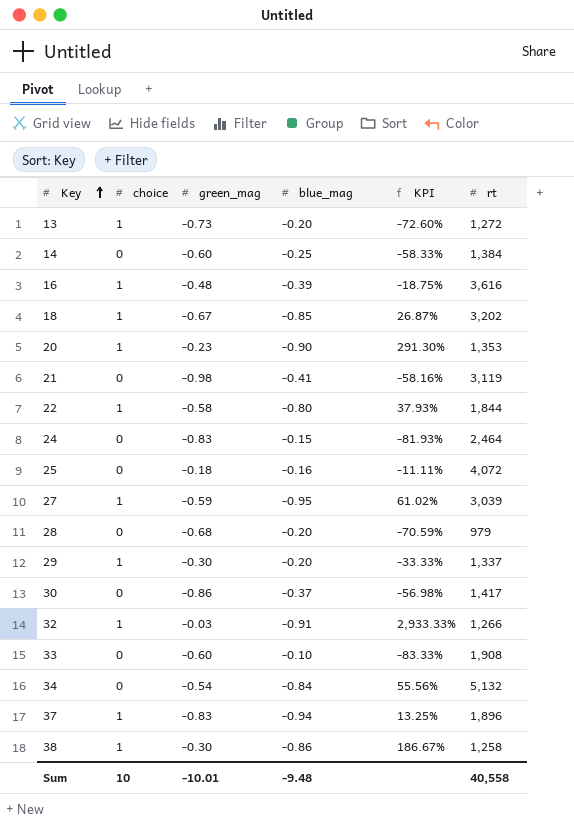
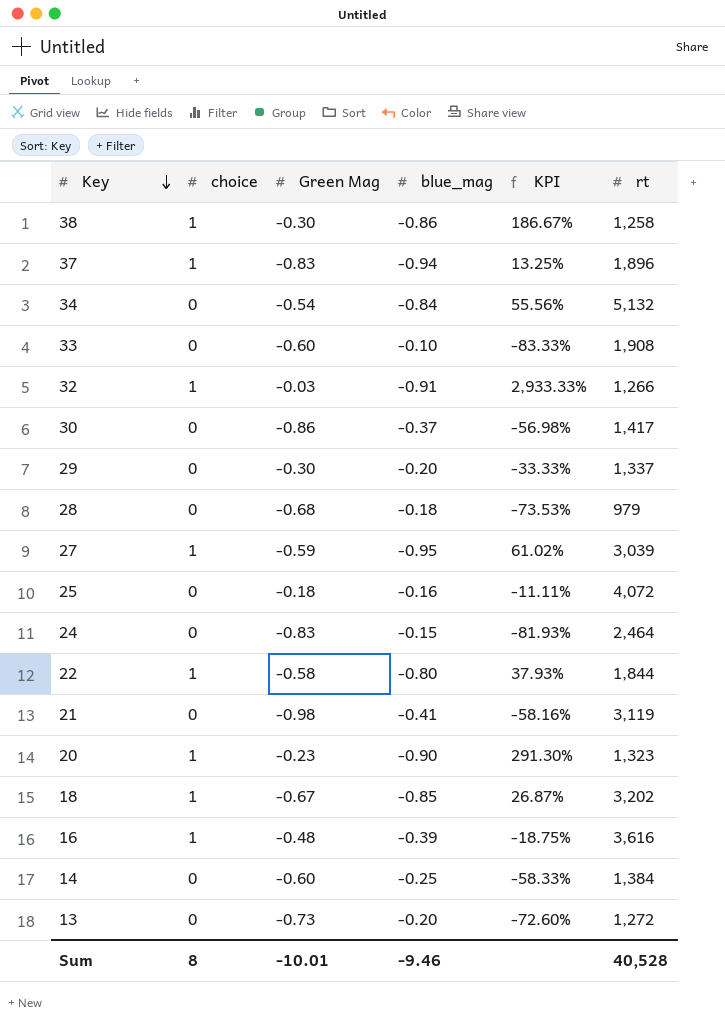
row order: Key ascending -> Key descending
column name: green_mag -> Green Mag
29 | choice: 1 -> 0
28 | blue_mag: -0.20 -> -0.18
28 | KPI: -70.59% -> -73.53%
20 | rt: 1,353 -> 1,323
13 | choice: 1 -> 0
Sum | choice: 10 -> 8
Sum | blue_mag: -9.48 -> -9.46
Sum | rt: 40,558 -> 40,528

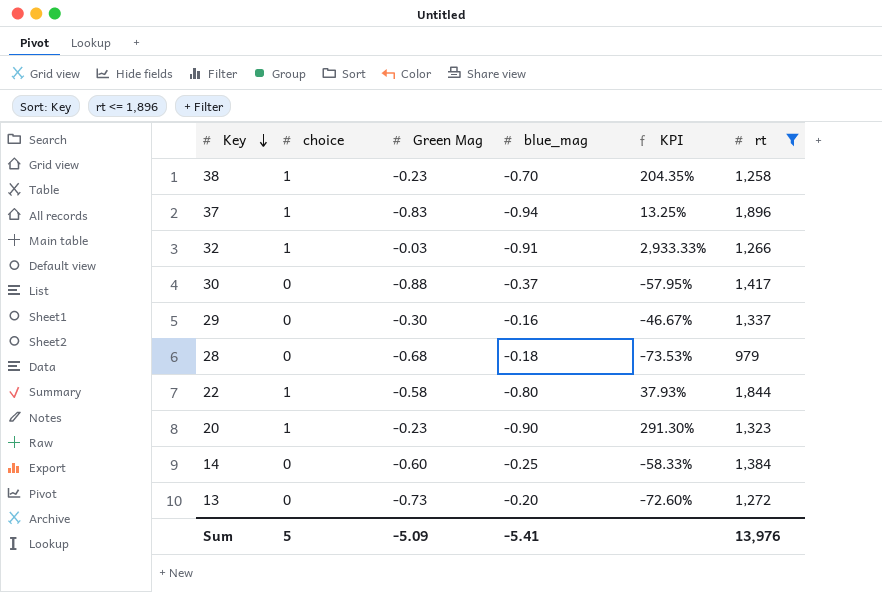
filter: none -> rt <= 1,896
38 | Green Mag: -0.30 -> -0.23
38 | blue_mag: -0.86 -> -0.70
38 | KPI: 186.67% -> 204.35%
30 | Green Mag: -0.86 -> -0.88
30 | KPI: -56.98% -> -57.95%
29 | blue_mag: -0.20 -> -0.16
29 | KPI: -33.33% -> -46.67%
Sum | choice: 8 -> 5
Sum | Green Mag: -10.01 -> -5.09
Sum | blue_mag: -9.46 -> -5.41
Sum | rt: 40,528 -> 13,976

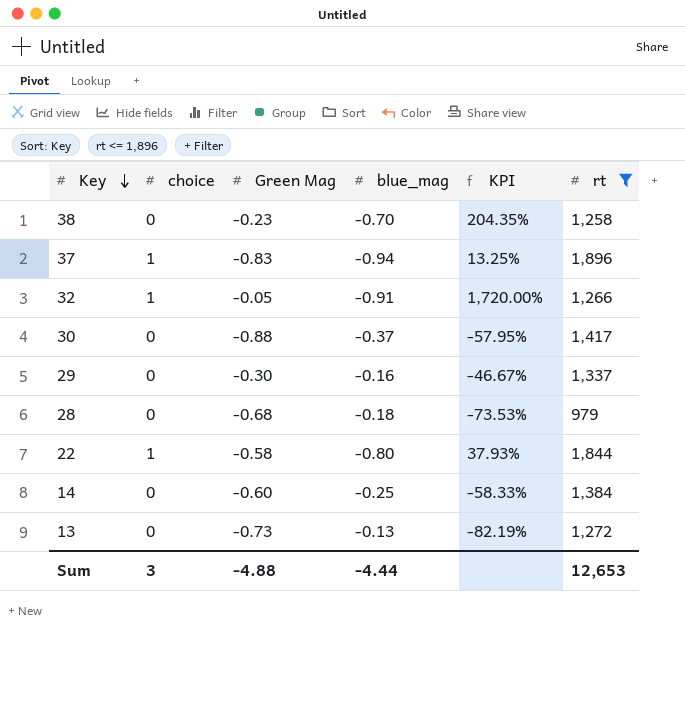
row 20: 1 | -0.23 | -0.90 | 291.30% | 1,323 -> none
38 | choice: 1 -> 0
32 | Green Mag: -0.03 -> -0.05
32 | KPI: 2,933.33% -> 1,720.00%
13 | blue_mag: -0.20 -> -0.13
13 | KPI: -72.60% -> -82.19%
Sum | choice: 5 -> 3
Sum | Green Mag: -5.09 -> -4.88
Sum | blue_mag: -5.41 -> -4.44
Sum | rt: 13,976 -> 12,653

